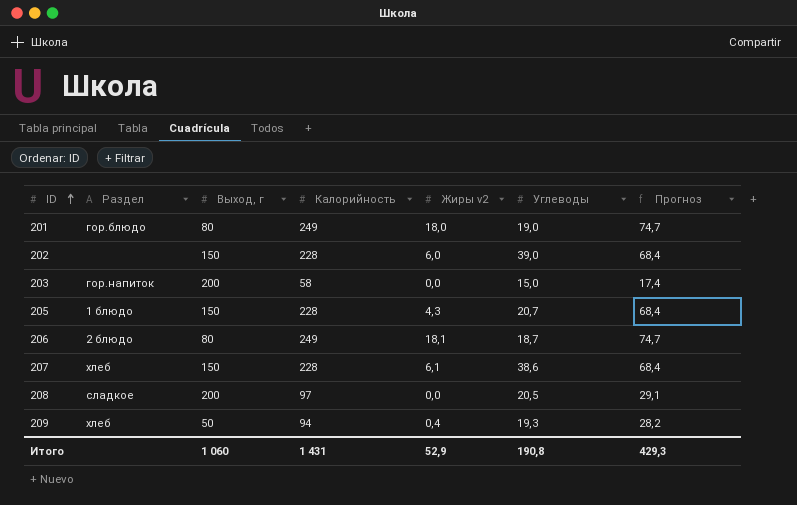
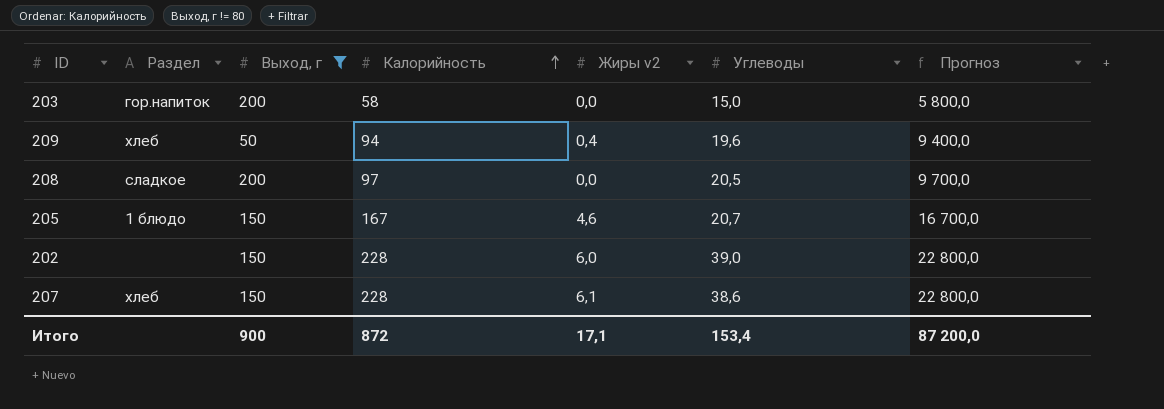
filter: none -> Выход, г != 80
row order: ID ascending -> Калорийность ascending
column Прогноз | formula: [Калорийность] * 0,3 -> [Калорийность] * 100
209 | Углеводы: 19,3 -> 19,6
205 | Калорийность: 228 -> 167
205 | Жиры v2: 4,3 -> 4,6
Итого | Выход, г: 1 060 -> 900
Итого | Калорийность: 1 431 -> 872
Итого | Жиры v2: 52,9 -> 17,1
Итого | Углеводы: 190,8 -> 153,4
Итого | Прогноз: 429,3 -> 87 200,0

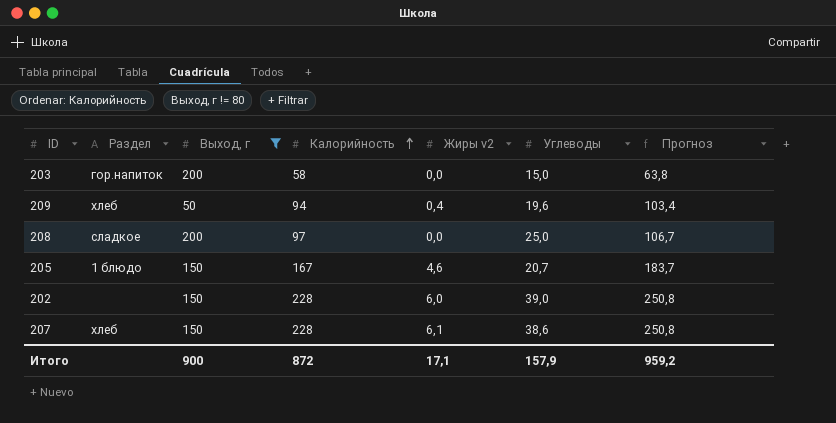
column Прогноз | formula: [Калорийность] * 100 -> [Калорийность] * 1,1
208 | Углеводы: 20,5 -> 25,0
Итого | Углеводы: 153,4 -> 157,9
Итого | Прогноз: 87 200,0 -> 959,2

